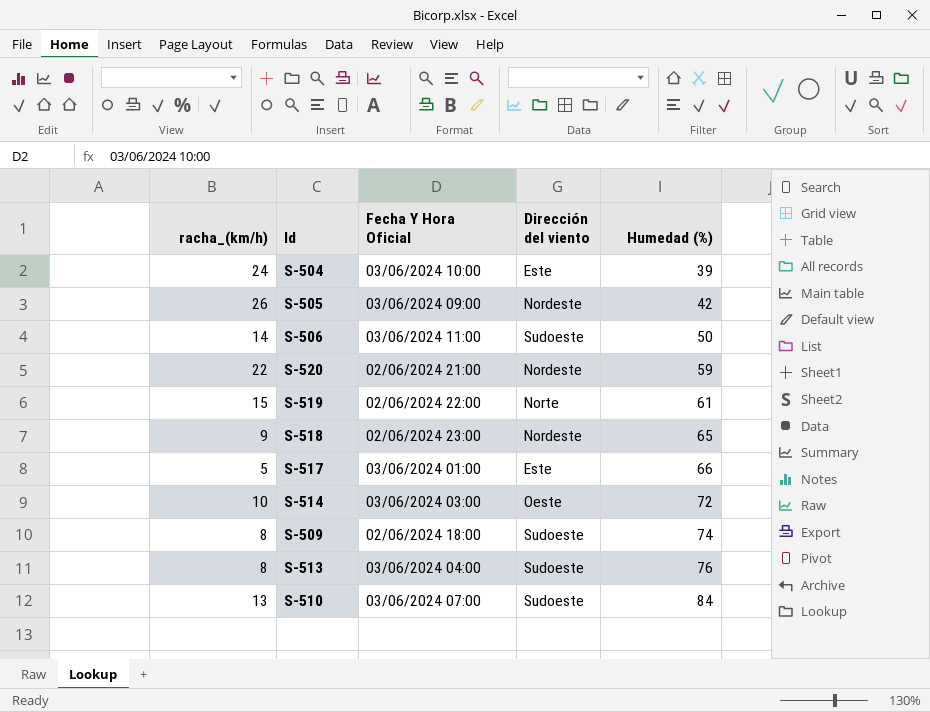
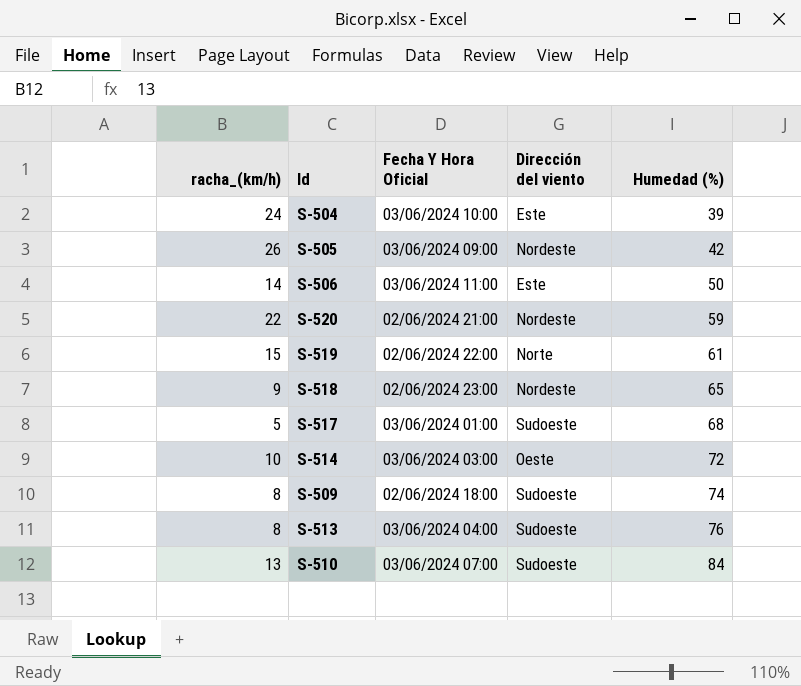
S-506 | Dirección del viento: Sudoeste -> Este
S-517 | Dirección del viento: Este -> Sudoeste
S-517 | Humedad (%): 66 -> 68

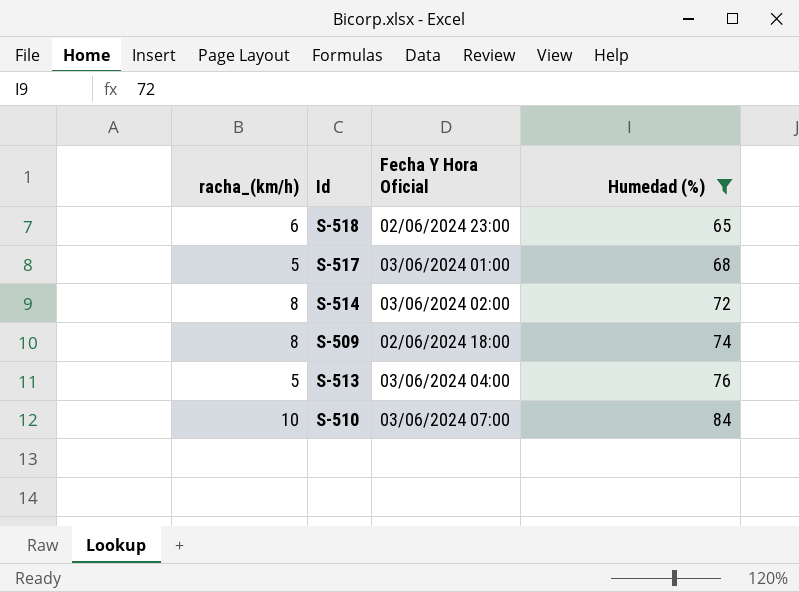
filter: none -> Humedad (%) >= 65
column Dirección del viento | position: 4 -> none
S-518 | racha_(km/h): 9 -> 6
S-514 | racha_(km/h): 10 -> 8
S-514 | Fecha Y Hora Oficial: 03/06/2024 03:00 -> 03/06/2024 02:00
S-513 | racha_(km/h): 8 -> 5
S-510 | racha_(km/h): 13 -> 10

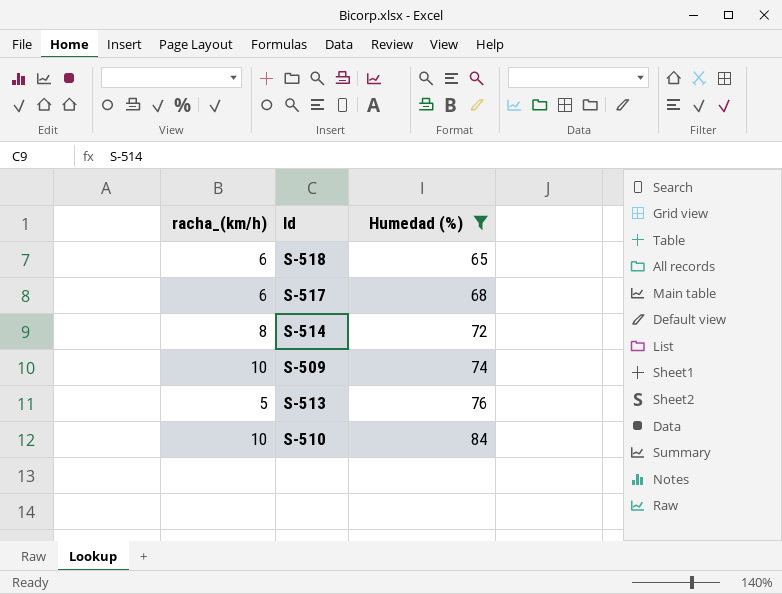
column Fecha Y Hora Oficial | position: 3 -> none
S-517 | racha_(km/h): 5 -> 6
S-509 | racha_(km/h): 8 -> 10

